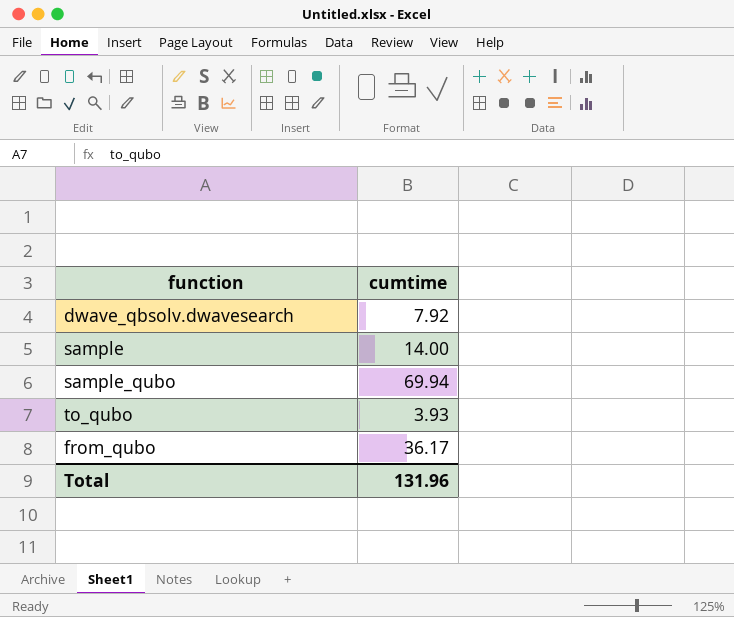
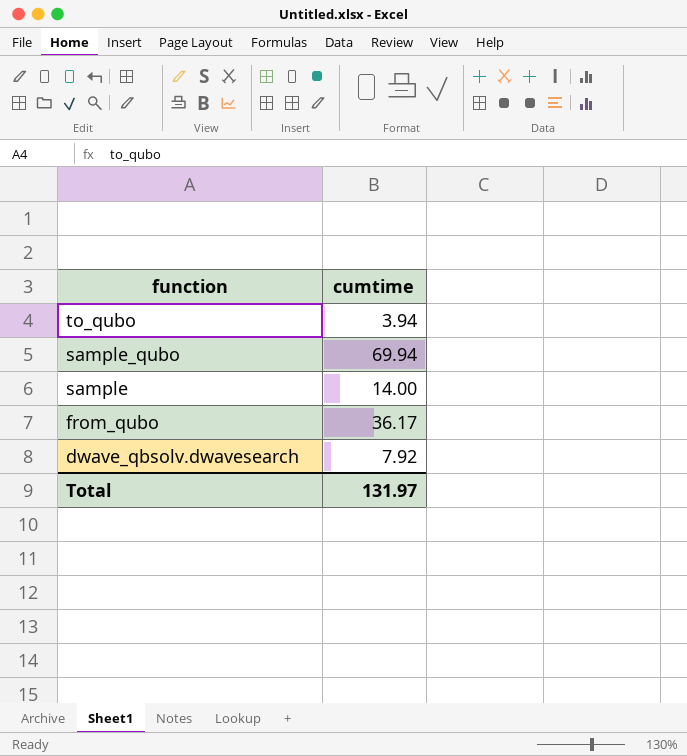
row order: none -> function descending
to_qubo | cumtime: 3.93 -> 3.94
Total | cumtime: 131.96 -> 131.97

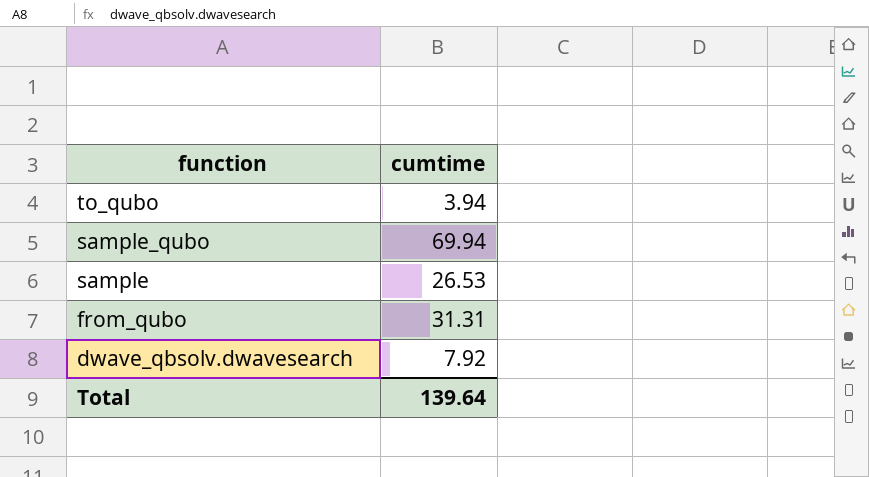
sample | cumtime: 14.00 -> 26.53
from_qubo | cumtime: 36.17 -> 31.31
Total | cumtime: 131.97 -> 139.64

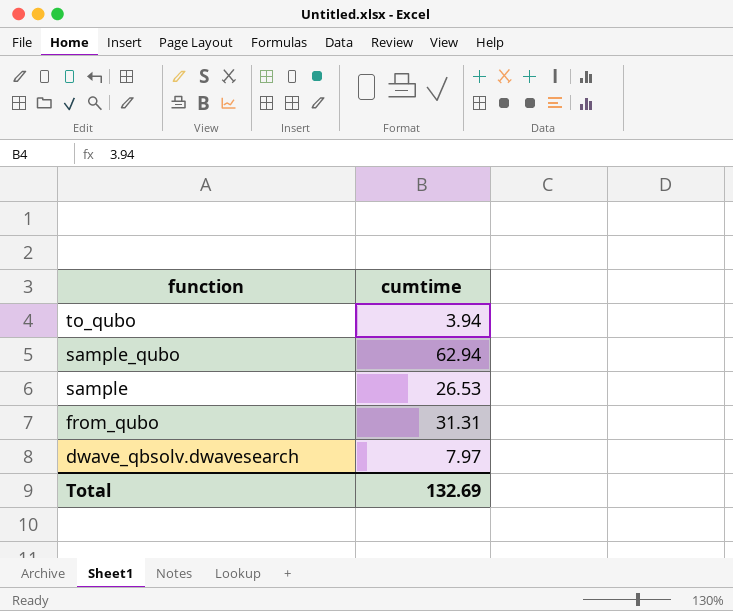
sample_qubo | cumtime: 69.94 -> 62.94
dwave_qbsolv.dwavesearch | cumtime: 7.92 -> 7.97
Total | cumtime: 139.64 -> 132.69

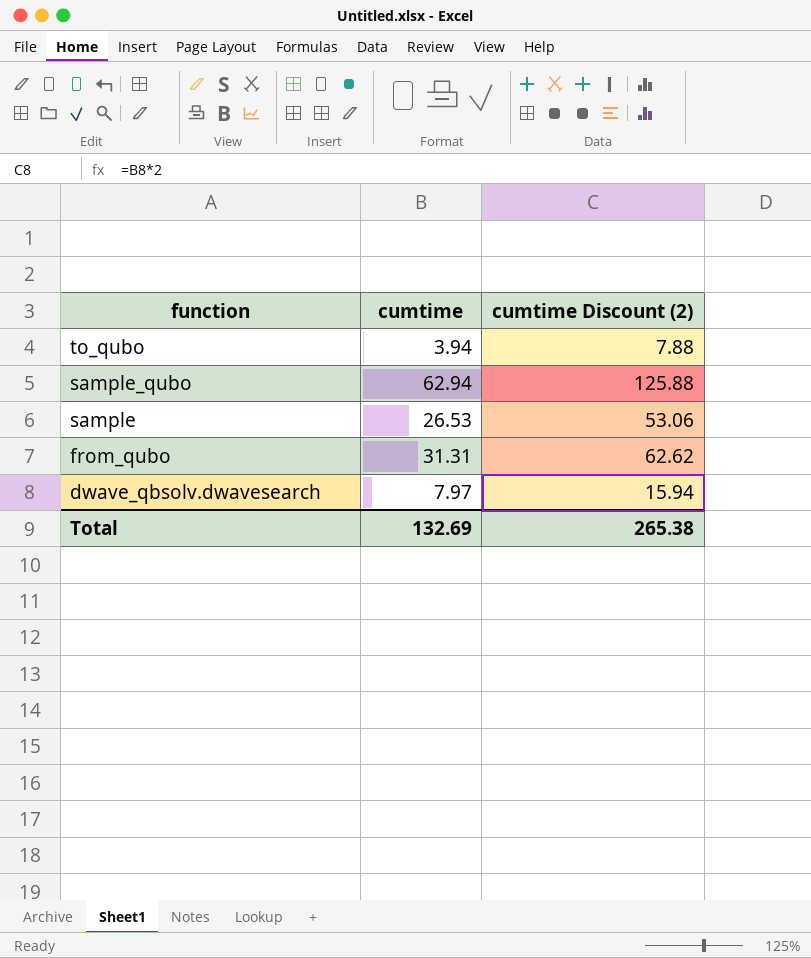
column cumtime Discount (2) | formula: none -> [cumtime] * 2

